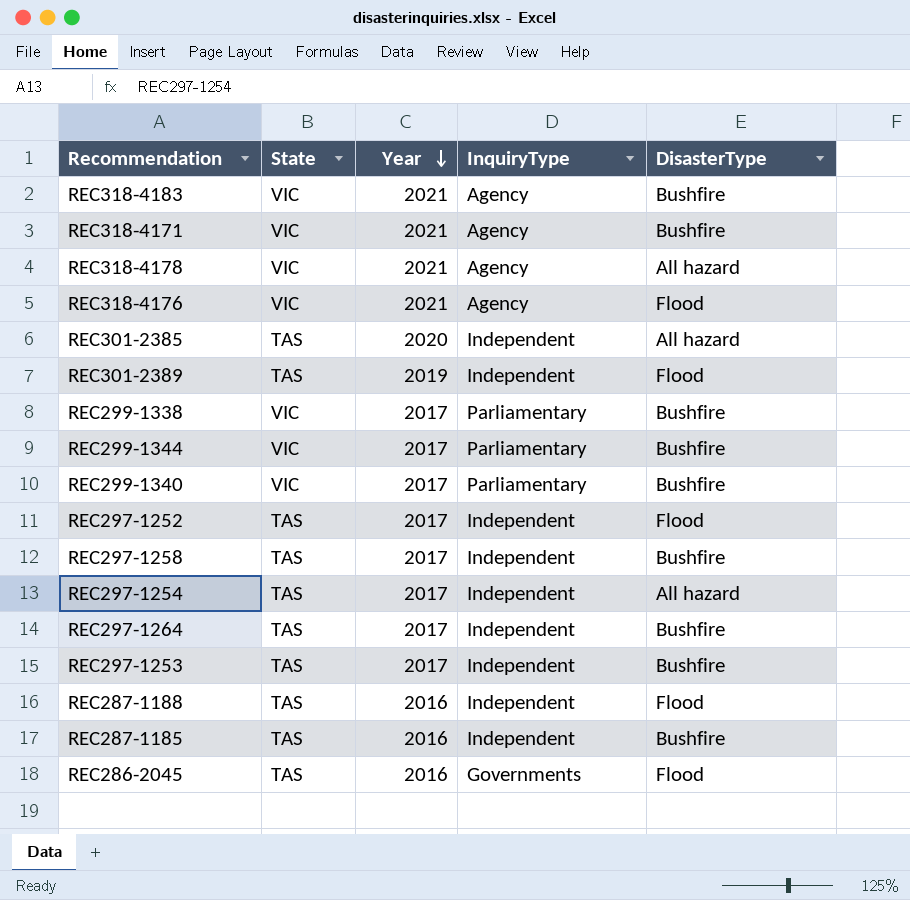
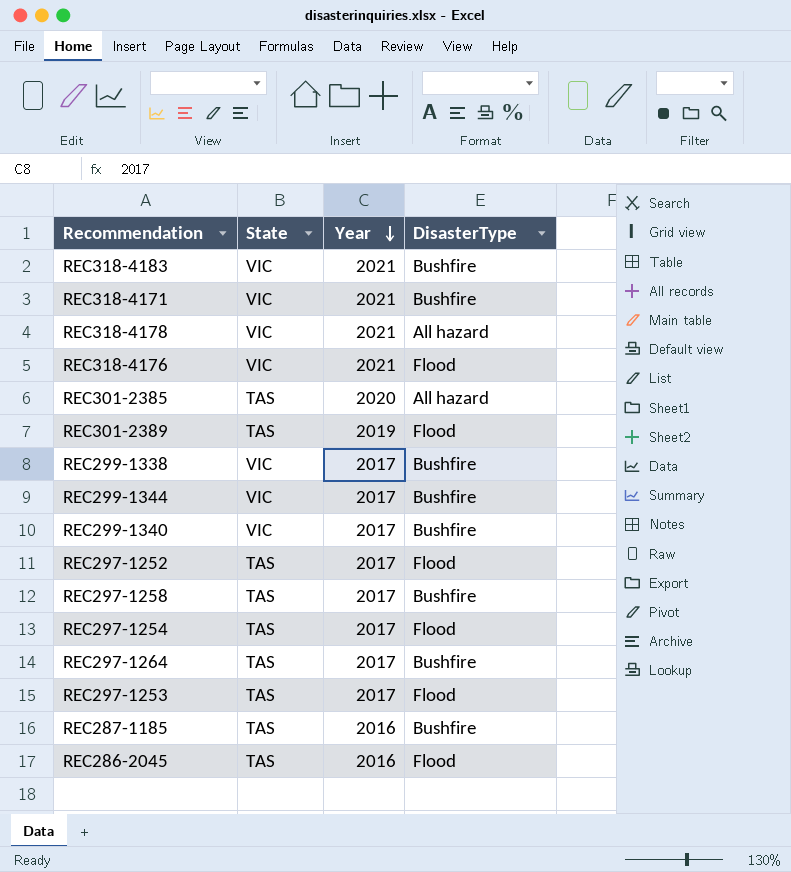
column InquiryType | position: 4 -> none
row REC287-1188: TAS | 2016 | Independent | Flood -> none
REC297-1254 | DisasterType: All hazard -> Flood
REC297-1253 | DisasterType: Bushfire -> Flood

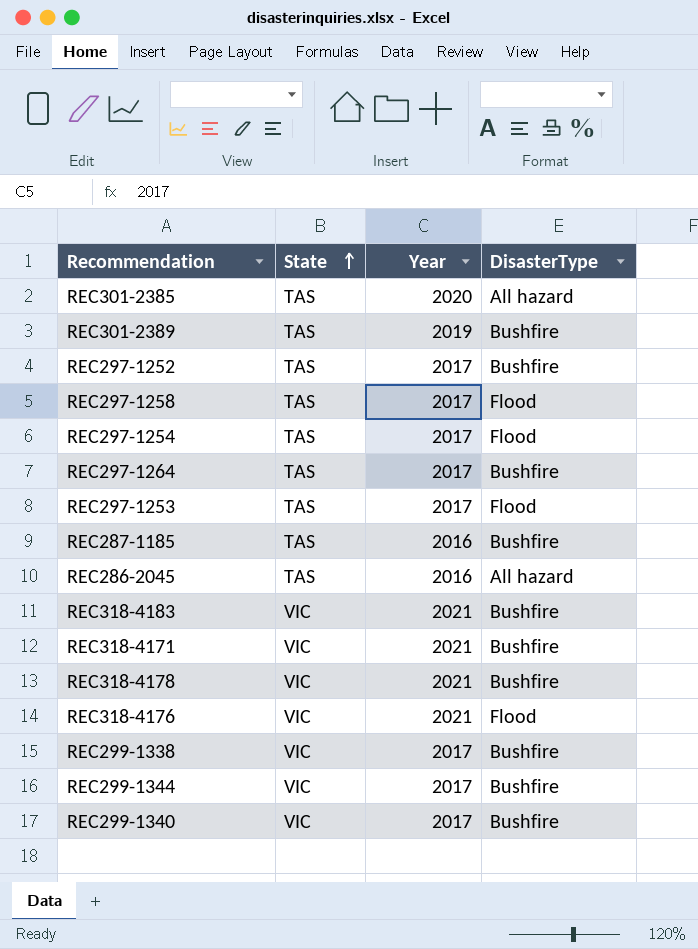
row order: Year descending -> State ascending
REC301-2389 | DisasterType: Flood -> Bushfire
REC297-1252 | DisasterType: Flood -> Bushfire
REC297-1258 | DisasterType: Bushfire -> Flood
REC286-2045 | DisasterType: Flood -> All hazard
REC318-4178 | DisasterType: All hazard -> Bushfire

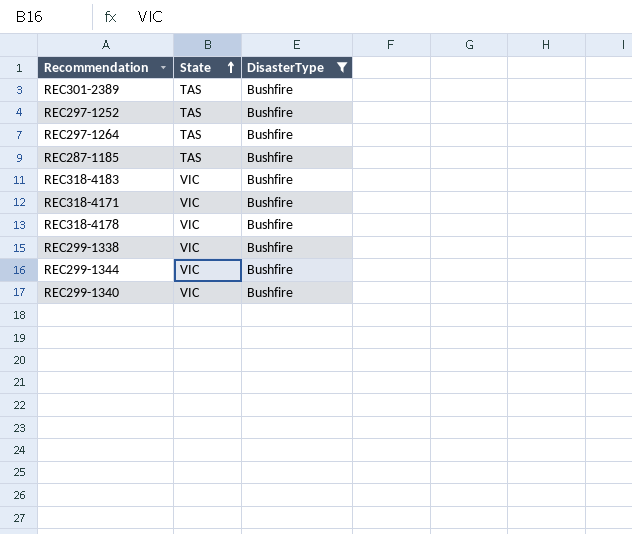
filter: none -> DisasterType = Bushfire
column Year | position: 3 -> none

